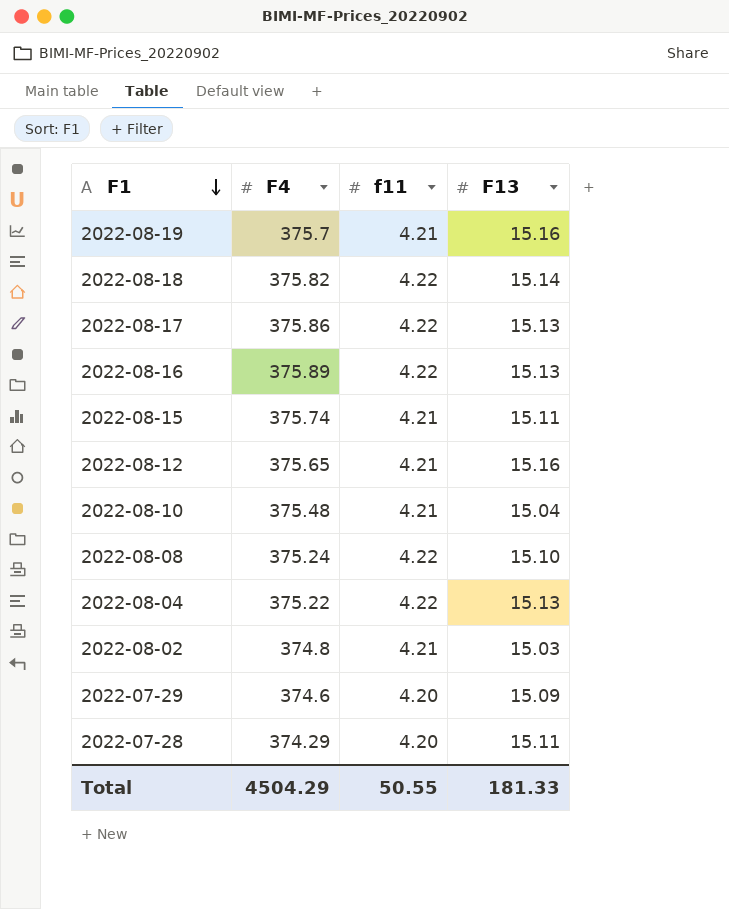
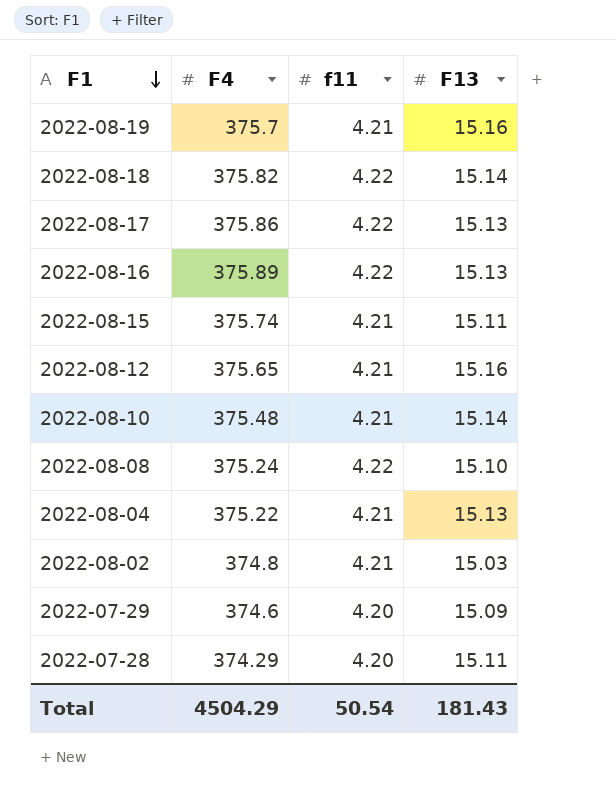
2022-08-10 | F13: 15.04 -> 15.14
2022-08-04 | f11: 4.22 -> 4.21
Total | f11: 50.55 -> 50.54
Total | F13: 181.33 -> 181.43

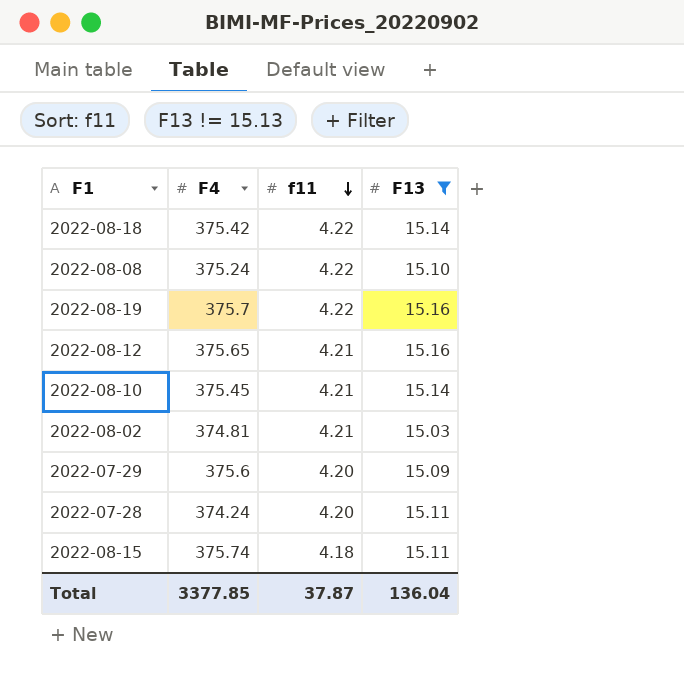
filter: none -> F13 != 15.13
row order: F1 descending -> f11 descending
2022-08-18 | F4: 375.82 -> 375.42
2022-08-19 | f11: 4.21 -> 4.22
2022-08-10 | F4: 375.48 -> 375.45
2022-08-02 | F4: 374.8 -> 374.81
2022-07-29 | F4: 374.6 -> 375.6
2022-07-28 | F4: 374.29 -> 374.24
2022-08-15 | f11: 4.21 -> 4.18
Total | F4: 4504.29 -> 3377.85
Total | f11: 50.54 -> 37.87
Total | F13: 181.43 -> 136.04

